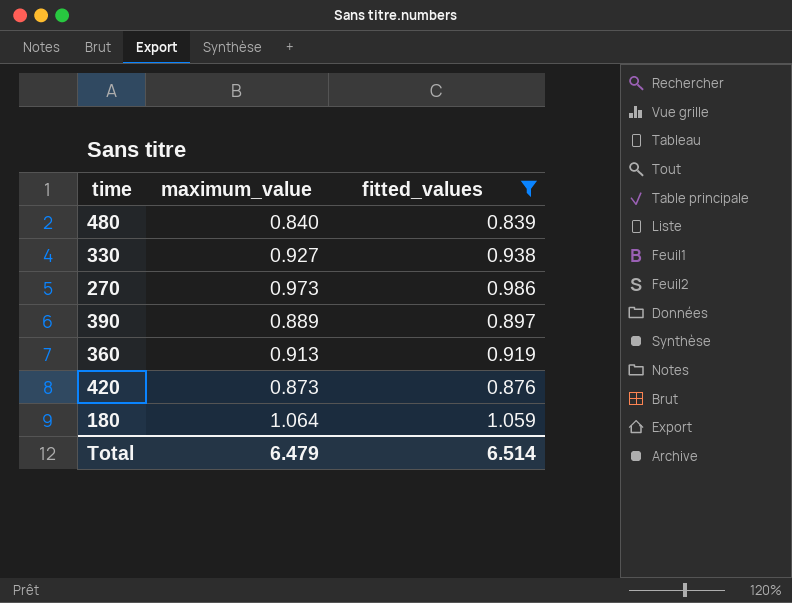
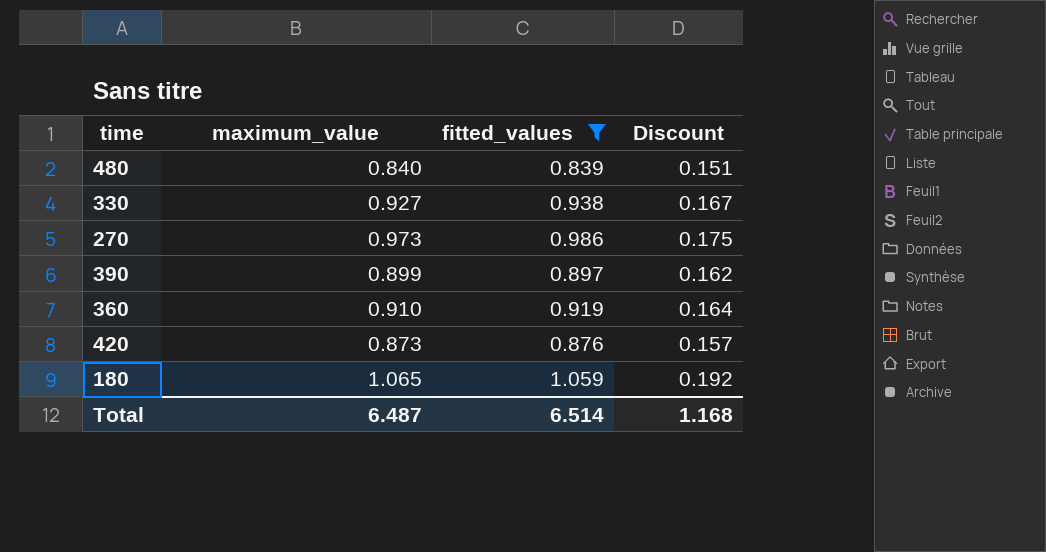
column Discount | formula: none -> [maximum_value] * 0.18
390 | maximum_value: 0.889 -> 0.899
360 | maximum_value: 0.913 -> 0.910
180 | maximum_value: 1.064 -> 1.065
Total | maximum_value: 6.479 -> 6.487

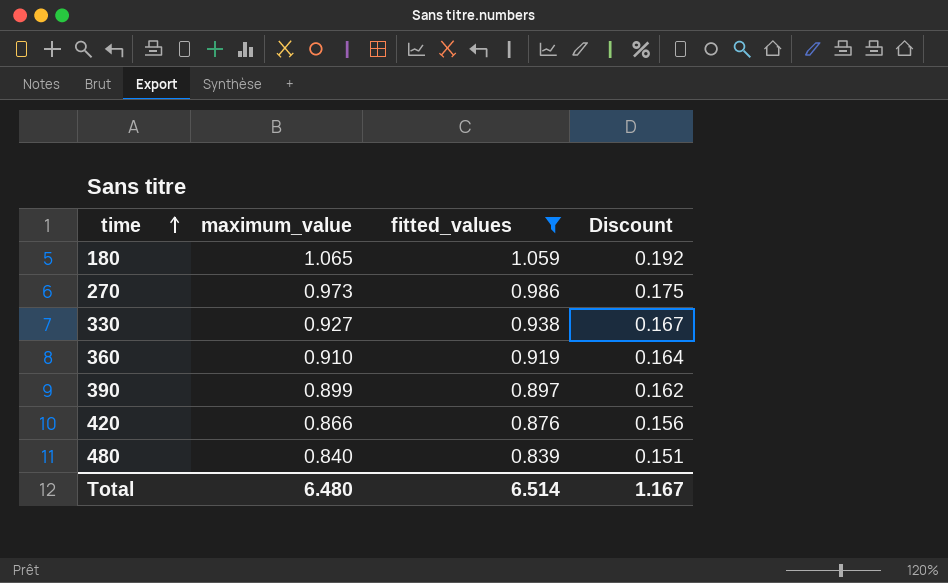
row order: none -> time ascending
420 | maximum_value: 0.873 -> 0.866
420 | Discount: 0.157 -> 0.156
Total | maximum_value: 6.487 -> 6.480
Total | Discount: 1.168 -> 1.167

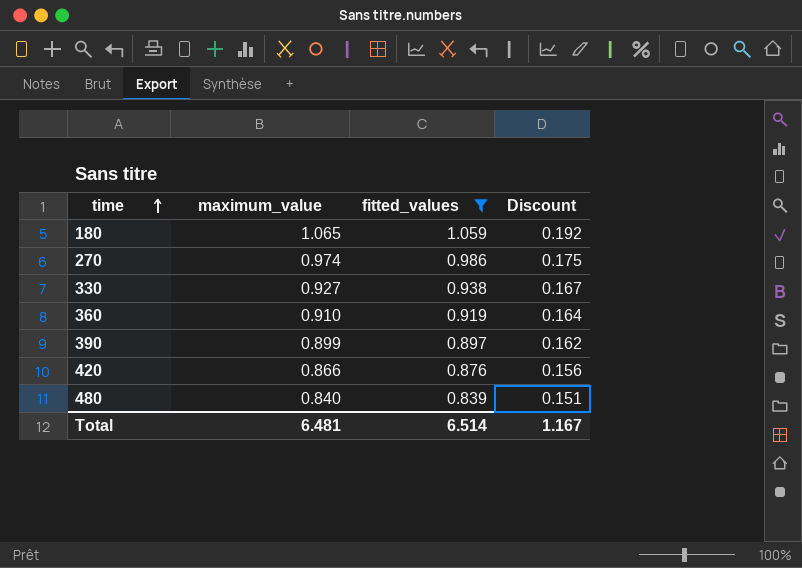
270 | maximum_value: 0.973 -> 0.974
Total | maximum_value: 6.480 -> 6.481

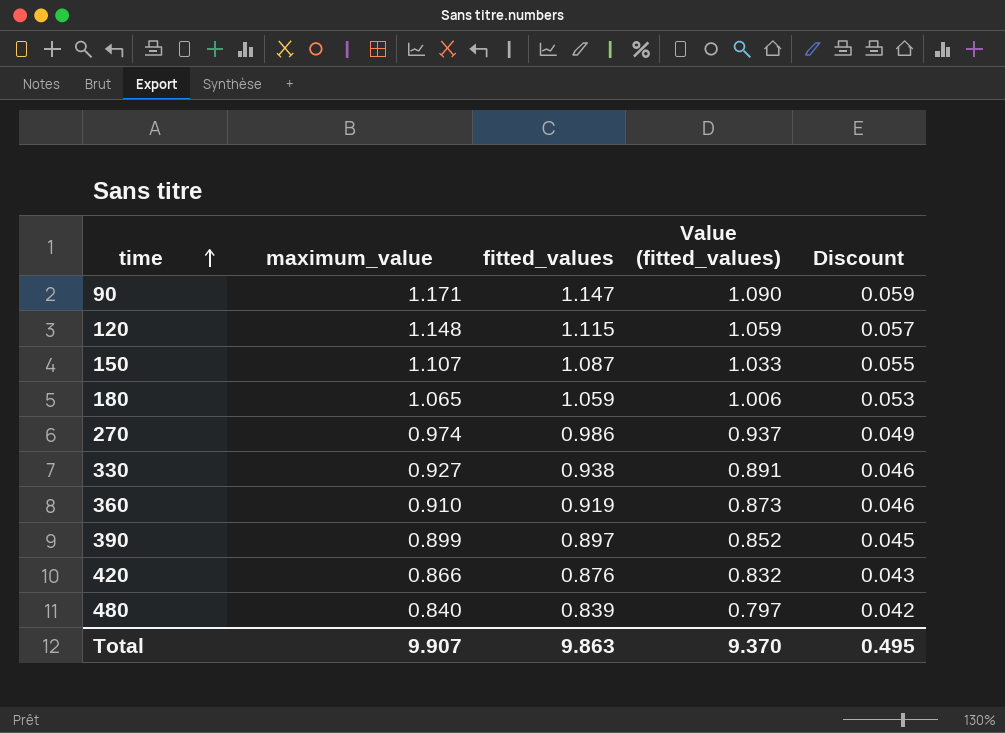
filter: fitted_values <= 1.059 -> none
column Value (fitted_values) | formula: none -> [fitted_values] * 0.95
column Discount | formula: [maximum_value] * 0.18 -> [maximum_value] * 0.05
Total | maximum_value: 6.481 -> 9.907
Total | fitted_values: 6.514 -> 9.863
Total | Discount: 1.167 -> 0.495

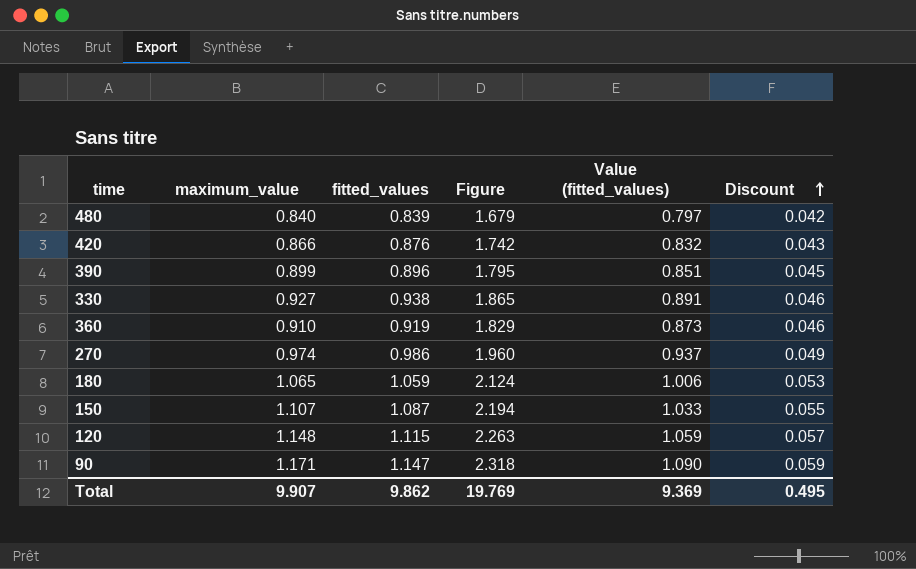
row order: time ascending -> Discount ascending
column Figure | formula: none -> [maximum_value] + [fitted_values]
390 | fitted_values: 0.897 -> 0.896
390 | Value (fitted_values): 0.852 -> 0.851
Total | fitted_values: 9.863 -> 9.862
Total | Value (fitted_values): 9.370 -> 9.369

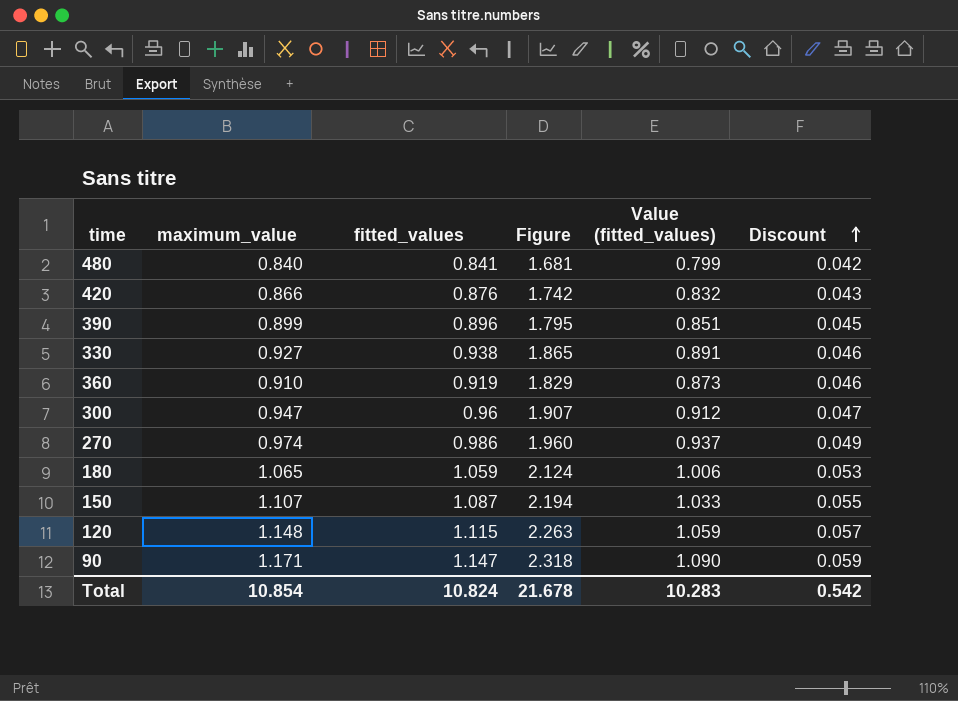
480 | fitted_values: 0.839 -> 0.841
480 | Figure: 1.679 -> 1.681
480 | Value (fitted_values): 0.797 -> 0.799
row 300: none -> 0.947 | 0.96 | 1.907 | 0.912 | 0.047
Total | maximum_value: 9.907 -> 10.854
Total | fitted_values: 9.862 -> 10.824
Total | Figure: 19.769 -> 21.678
Total | Value (fitted_values): 9.369 -> 10.283
Total | Discount: 0.495 -> 0.542

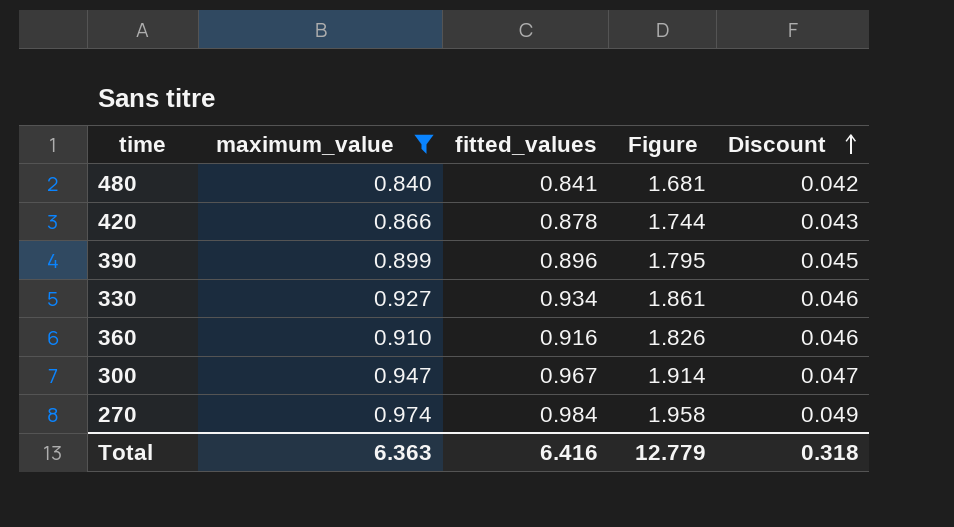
filter: none -> maximum_value <= 0.974
column Value (fitted_values) | formula: [fitted_values] * 0.95 -> none
420 | fitted_values: 0.876 -> 0.878
420 | Figure: 1.742 -> 1.744
330 | fitted_values: 0.938 -> 0.934
330 | Figure: 1.865 -> 1.861
360 | fitted_values: 0.919 -> 0.916
360 | Figure: 1.829 -> 1.826
300 | fitted_values: 0.96 -> 0.967
300 | Figure: 1.907 -> 1.914
270 | fitted_values: 0.986 -> 0.984
270 | Figure: 1.960 -> 1.958
Total | maximum_value: 10.854 -> 6.363
Total | fitted_values: 10.824 -> 6.416
Total | Figure: 21.678 -> 12.779
Total | Discount: 0.542 -> 0.318

